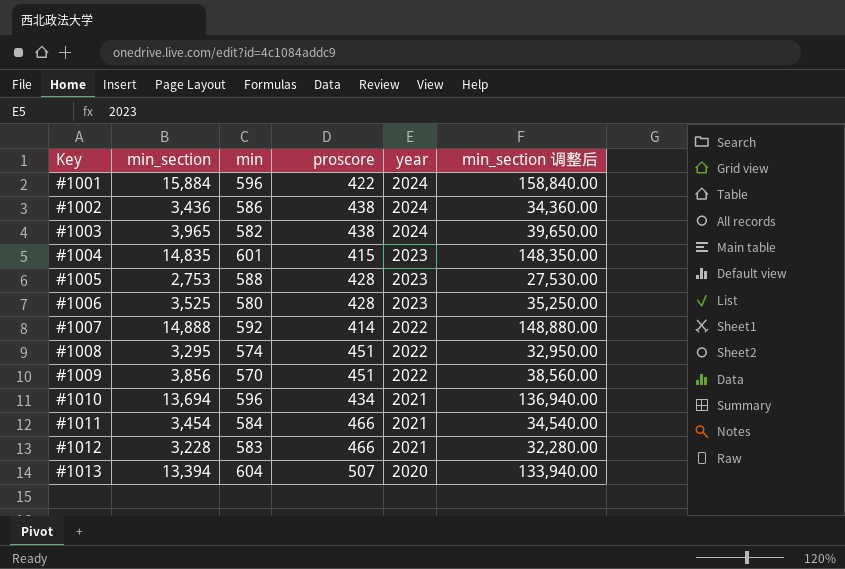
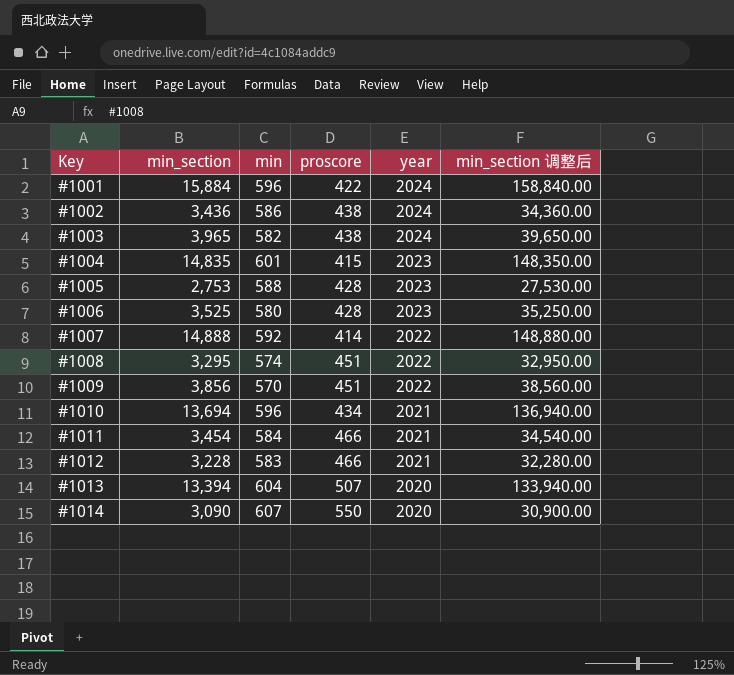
row #1014: none -> 3,090 | 607 | 550 | 2020 | 30,900.00

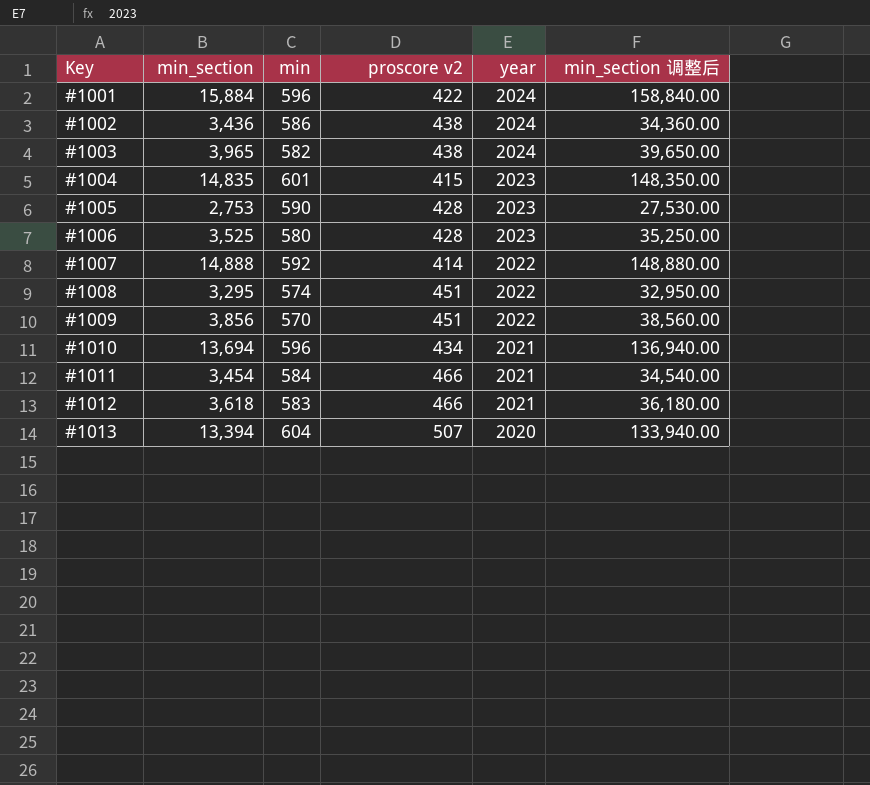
column name: proscore -> proscore v2
row #1014: 3,090 | 607 | 550 | 2020 | 30,900.00 -> none
#1005 | min: 588 -> 590
#1012 | min_section: 3,228 -> 3,618
#1012 | min_section 调整后: 32,280.00 -> 36,180.00

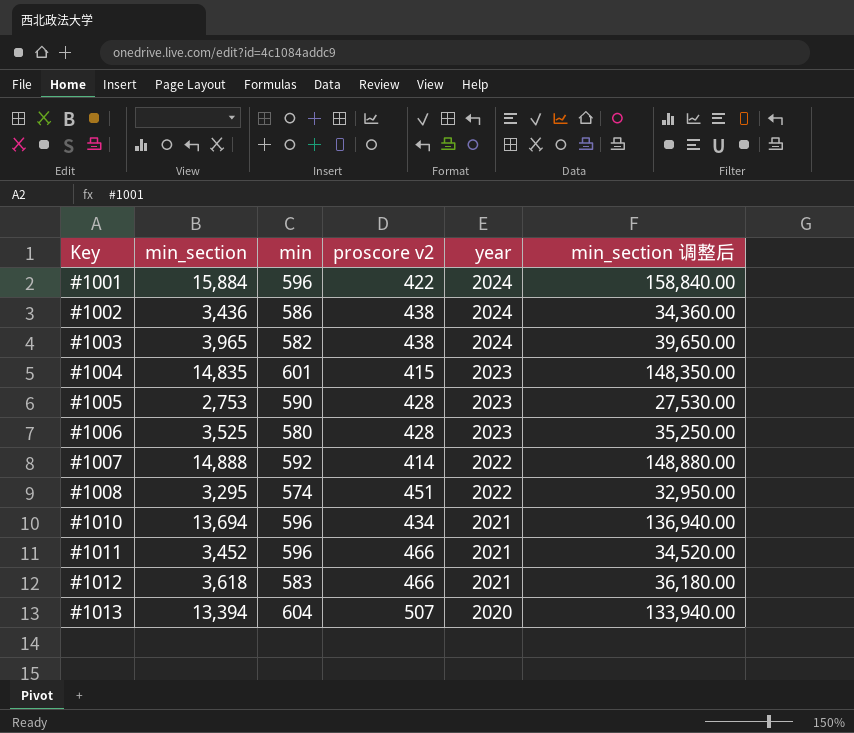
row #1009: 3,856 | 570 | 451 | 2022 | 38,560.00 -> none
#1011 | min_section: 3,454 -> 3,452
#1011 | min: 584 -> 596
#1011 | min_section 调整后: 34,540.00 -> 34,520.00

